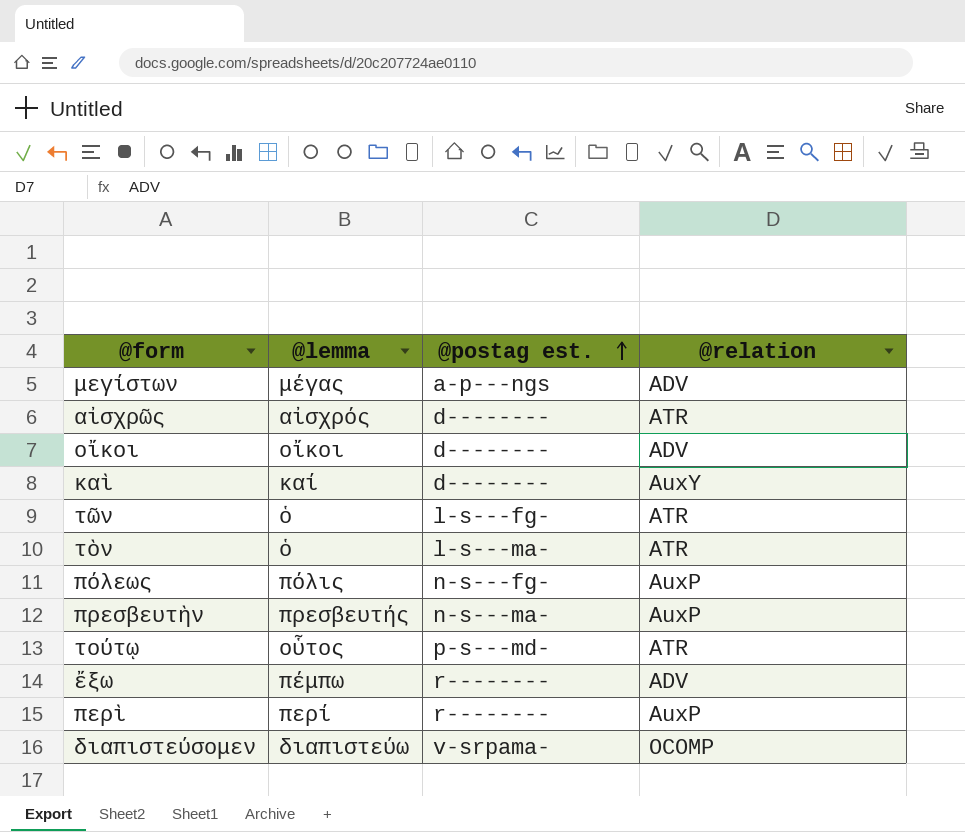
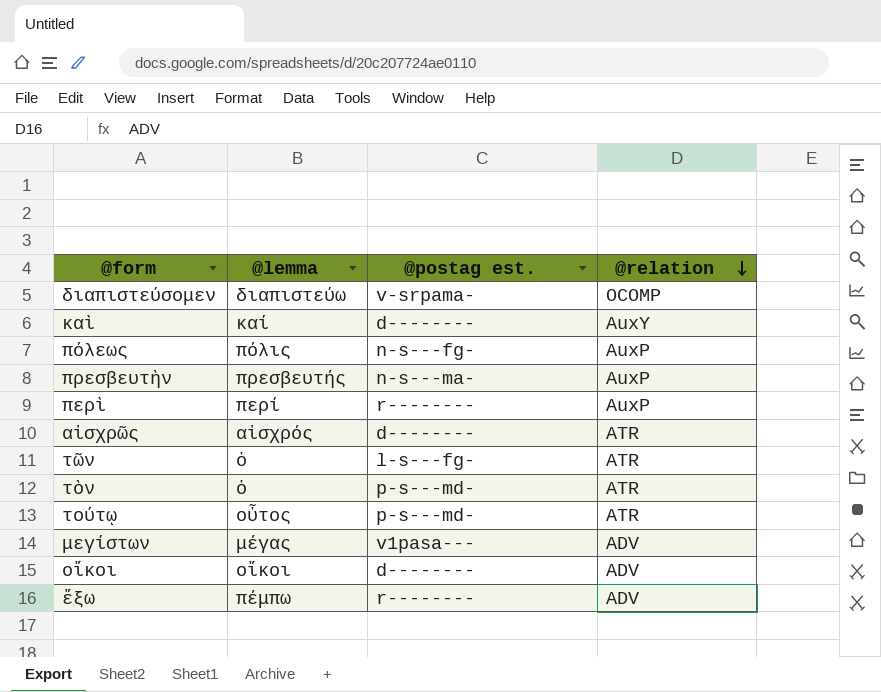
row order: @postag est. ascending -> @relation descending
τὸν | @postag est.: l-s---ma- -> p-s---md-
μεγίστων | @postag est.: a-p---ngs -> v1pasa---

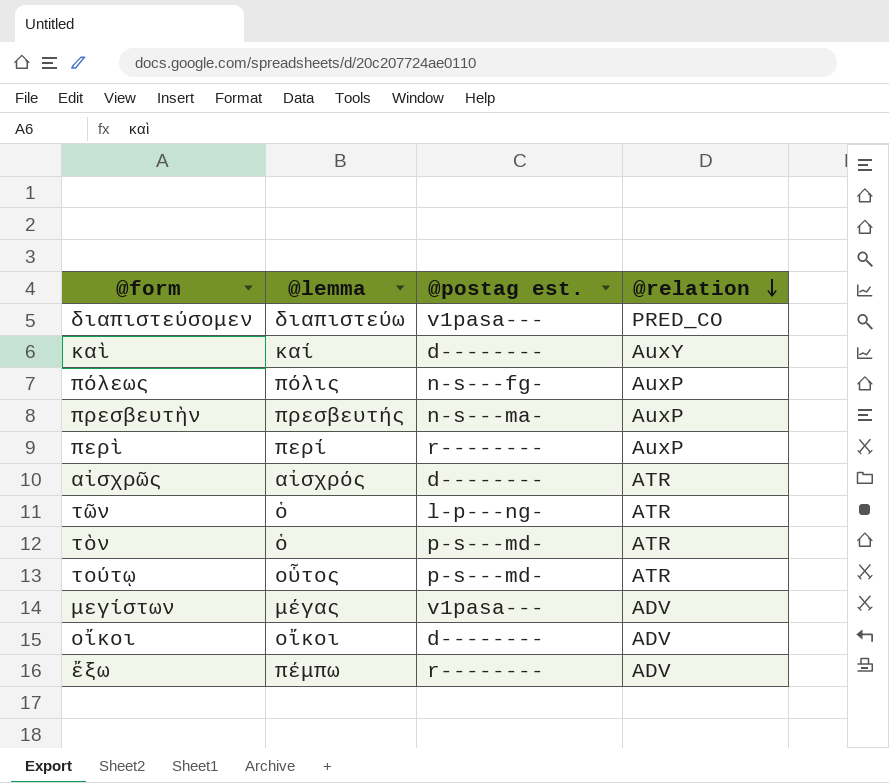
διαπιστεύσομεν | @postag est.: v-srpama- -> v1pasa---
διαπιστεύσομεν | @relation: OCOMP -> PRED_CO
τῶν | @postag est.: l-s---fg- -> l-p---ng-

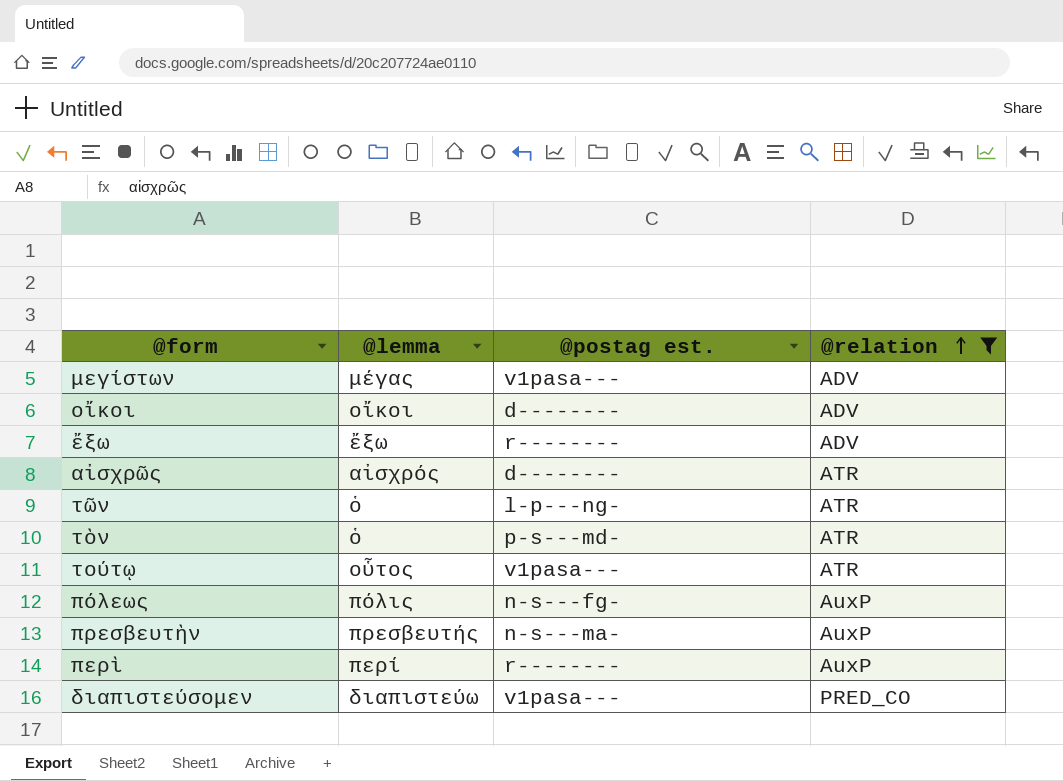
filter: none -> @relation != AuxY
row order: @relation descending -> @relation ascending
ἔξω | @lemma: πέμπω -> ἔξω
τούτῳ | @postag est.: p-s---md- -> v1pasa---

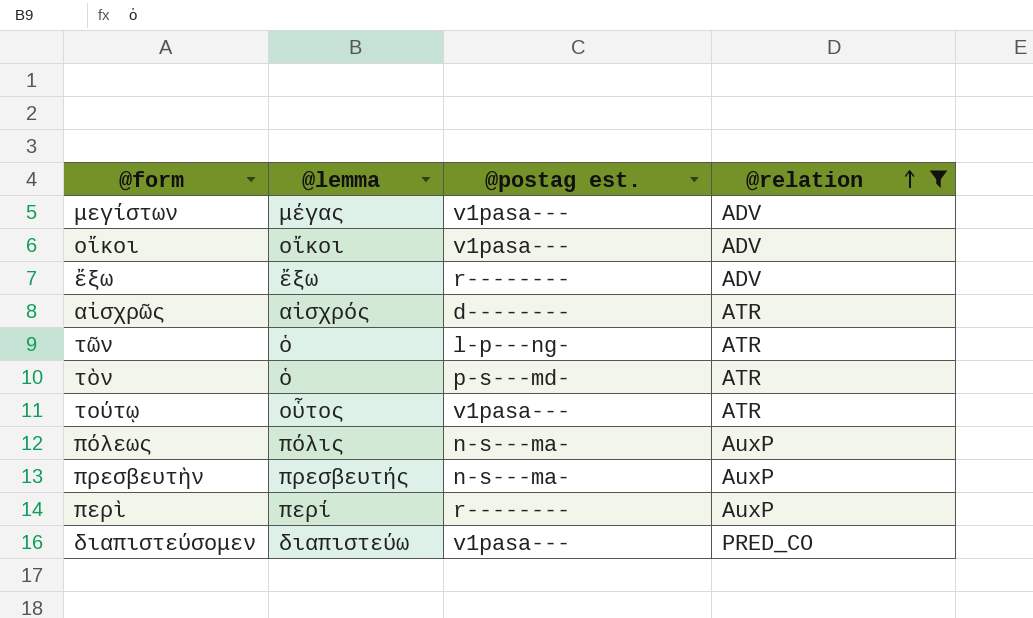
οἴκοι | @postag est.: d-------- -> v1pasa---
πόλεως | @postag est.: n-s---fg- -> n-s---ma-

